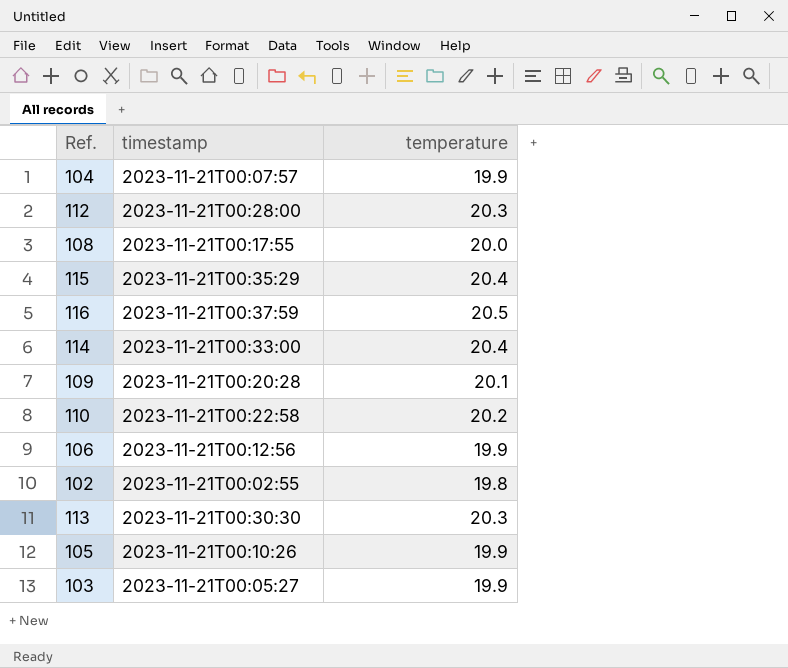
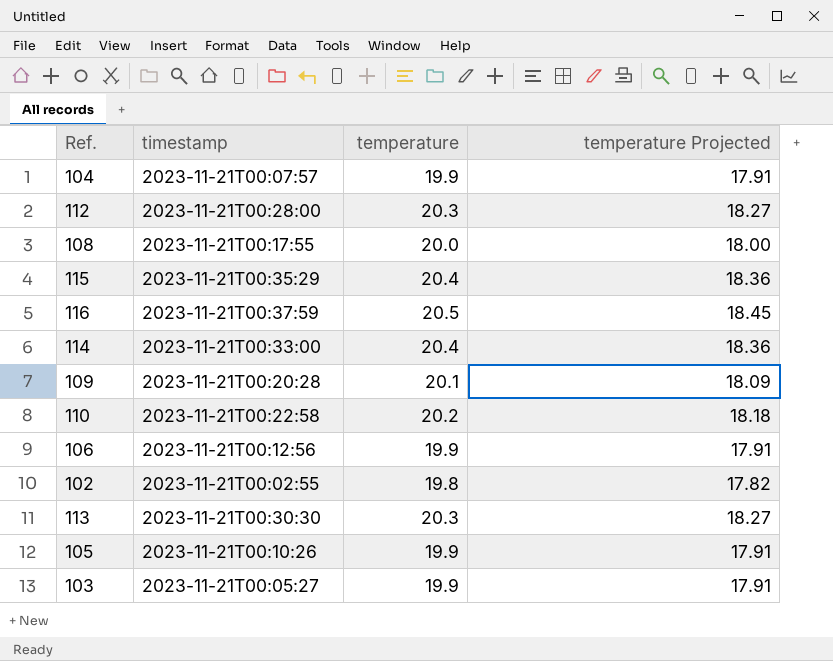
column temperature Projected | formula: none -> [temperature] * 0.9

